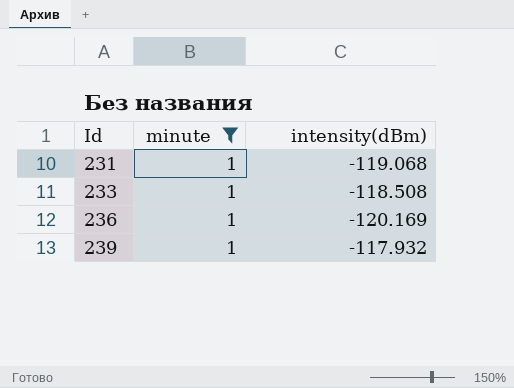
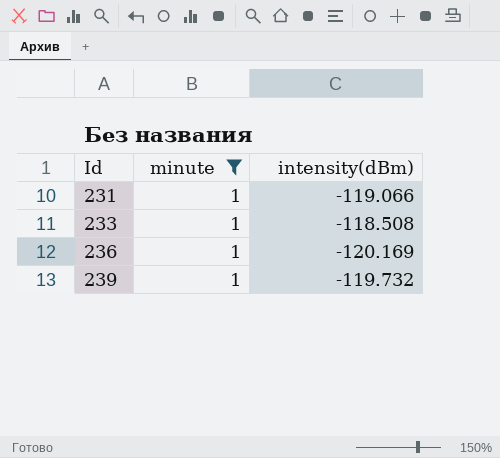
231 | intensity(dBm): -119.068 -> -119.066
239 | intensity(dBm): -117.932 -> -119.732

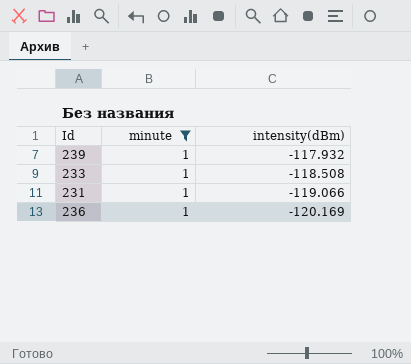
row order: Id ascending -> intensity(dBm) descending
239 | intensity(dBm): -119.732 -> -117.932

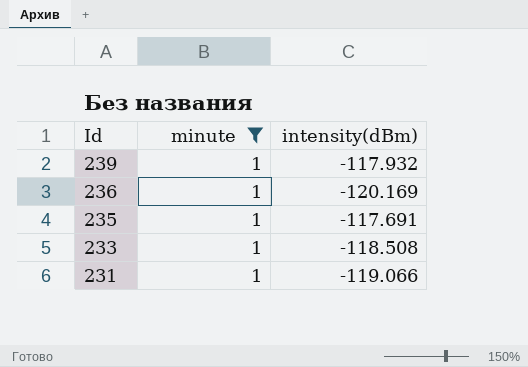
row order: intensity(dBm) descending -> Id descending
row 235: none -> 1 | -117.691

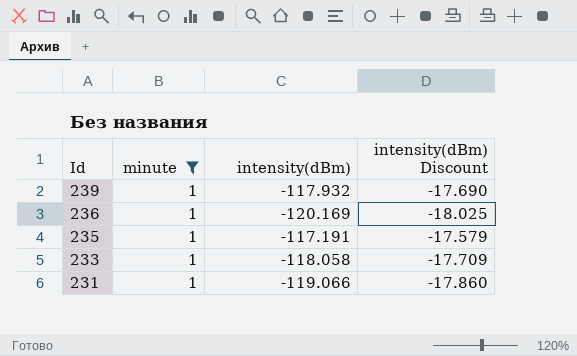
column intensity(dBm) Discount | formula: none -> [intensity(dBm)] * 0.15
235 | intensity(dBm): -117.691 -> -117.191
233 | intensity(dBm): -118.508 -> -118.058

